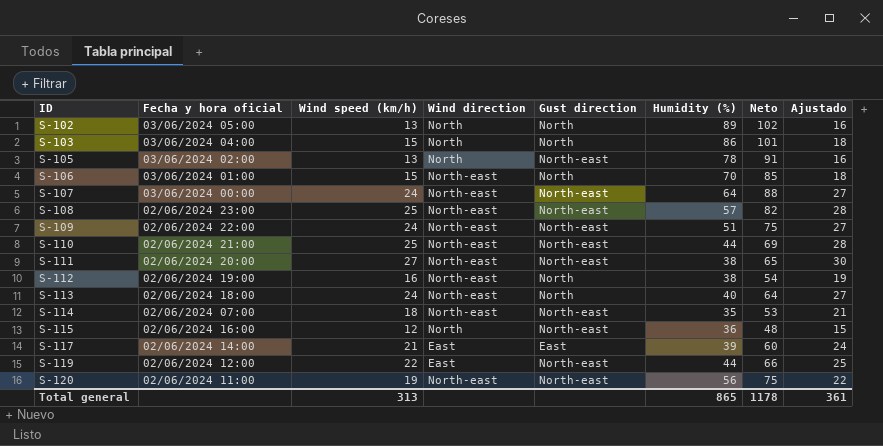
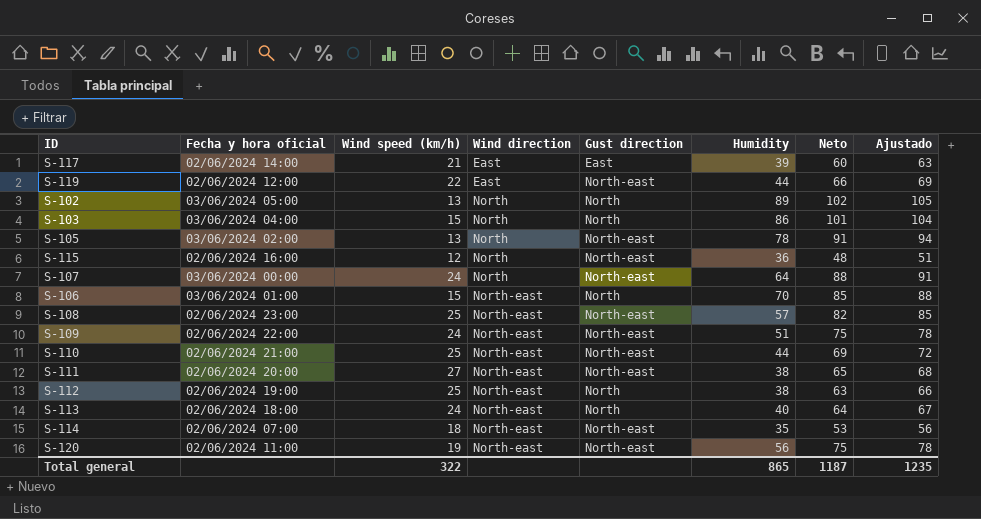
row order: ID ascending -> Wind direction ascending
column name: Humidity (%) -> Humidity
column Ajustado | formula: [Wind speed (km/h)] + 3 -> [Neto] + 3
S-107 | Wind direction: North-east -> North
S-112 | Wind speed (km/h): 16 -> 25
S-112 | Neto: 54 -> 63
Total general | Wind speed (km/h): 313 -> 322
Total general | Neto: 1178 -> 1187
Total general | Ajustado: 361 -> 1235

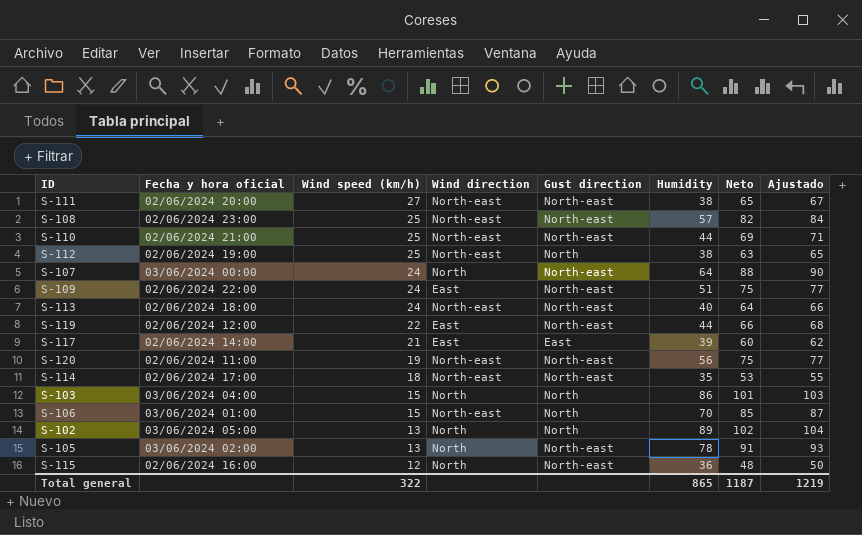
row order: Wind direction ascending -> Wind speed (km/h) descending
column Ajustado | formula: [Neto] + 3 -> [Neto] + 2
S-109 | Wind direction: North-east -> East
S-113 | Gust direction: North -> North-east
S-114 | Fecha y hora oficial: 02/06/2024 07:00 -> 02/06/2024 17:00
Total general | Ajustado: 1235 -> 1219

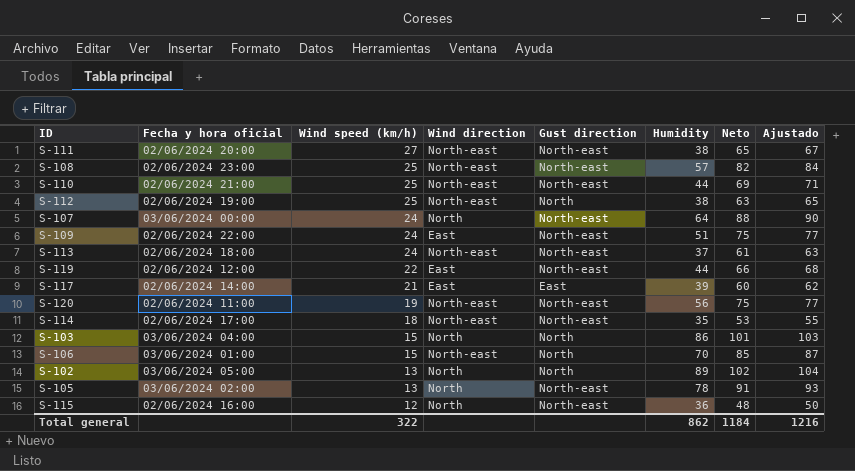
S-113 | Humidity: 40 -> 37
S-113 | Neto: 64 -> 61
S-113 | Ajustado: 66 -> 63
Total general | Humidity: 865 -> 862
Total general | Neto: 1187 -> 1184
Total general | Ajustado: 1219 -> 1216

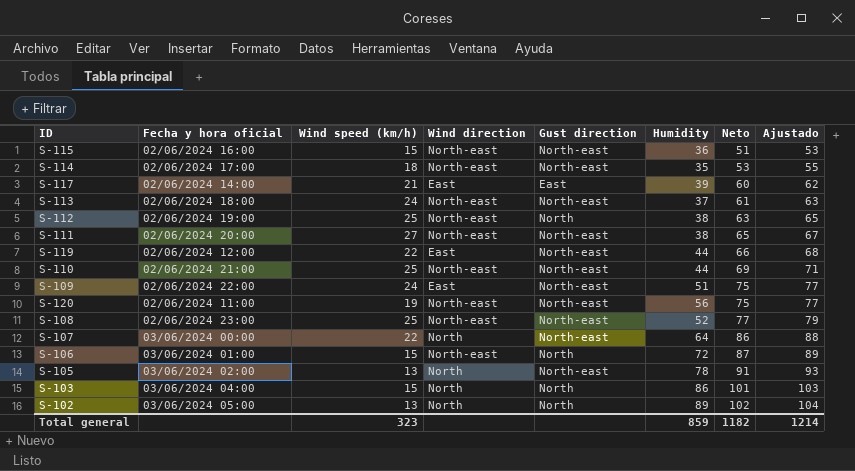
row order: Wind speed (km/h) descending -> Neto ascending
S-115 | Wind speed (km/h): 12 -> 15
S-115 | Wind direction: North -> North-east
S-115 | Neto: 48 -> 51
S-115 | Ajustado: 50 -> 53
S-108 | Humidity: 57 -> 52
S-108 | Neto: 82 -> 77
S-108 | Ajustado: 84 -> 79
S-107 | Wind speed (km/h): 24 -> 22
S-107 | Neto: 88 -> 86
S-107 | Ajustado: 90 -> 88
S-106 | Humidity: 70 -> 72
S-106 | Neto: 85 -> 87
S-106 | Ajustado: 87 -> 89
Total general | Wind speed (km/h): 322 -> 323
Total general | Humidity: 862 -> 859
Total general | Neto: 1184 -> 1182
Total general | Ajustado: 1216 -> 1214

